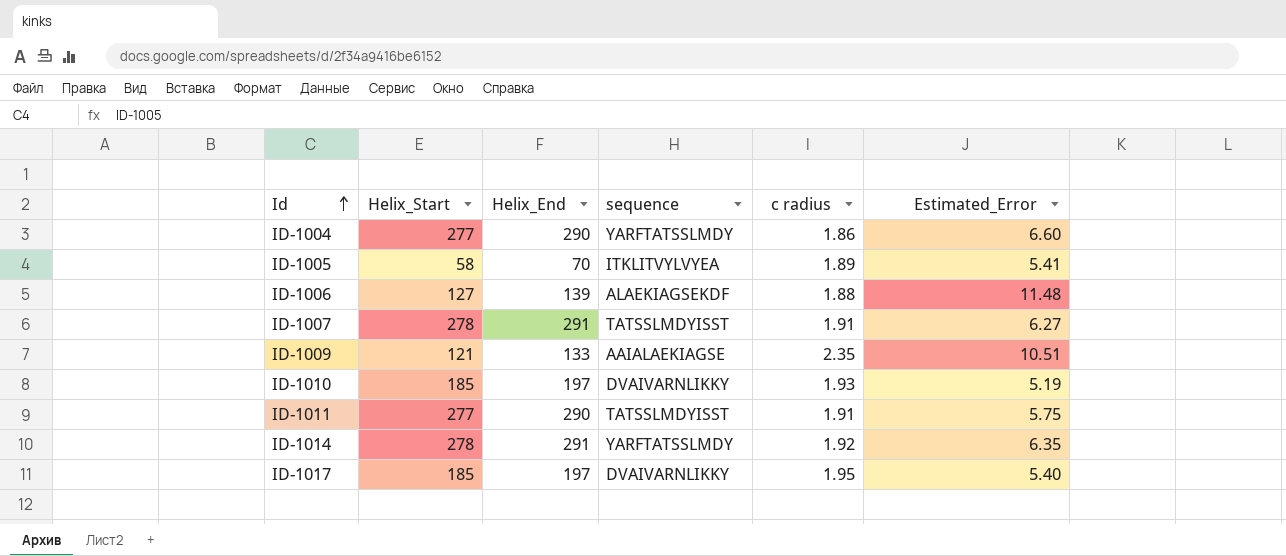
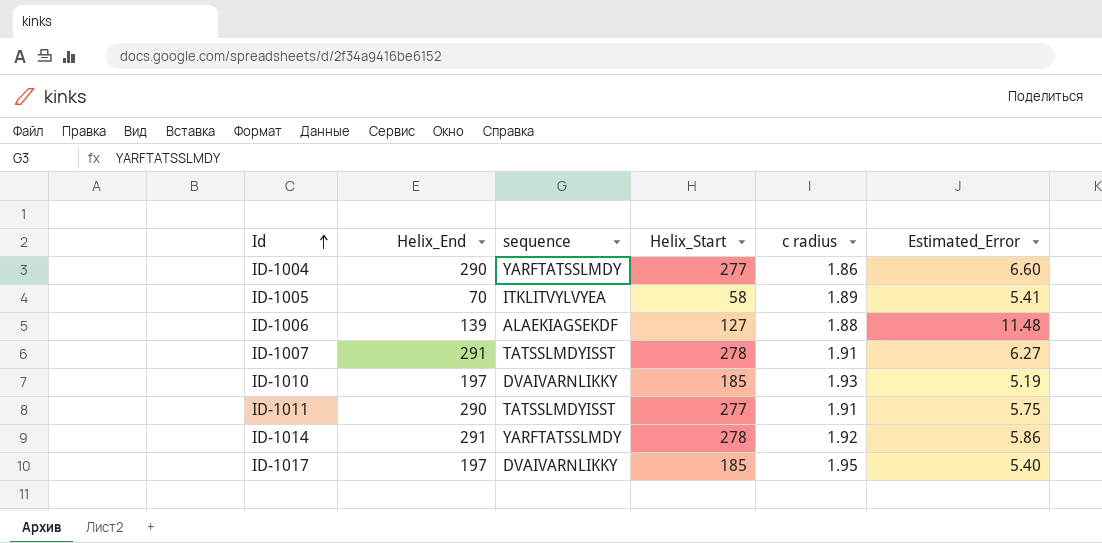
column Helix_Start | position: 2 -> 4
row ID-1009: 121 | 133 | AAIALAEKIAGSE | 2.35 | 10.51 -> none
ID-1014 | Estimated_Error: 6.35 -> 5.86

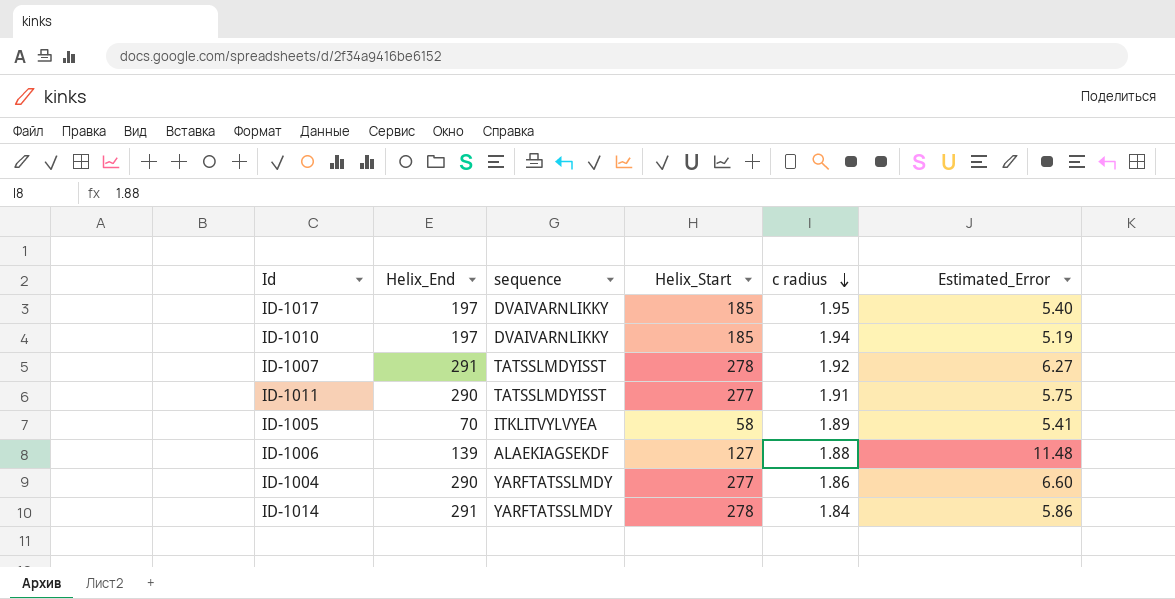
row order: Id ascending -> c radius descending
ID-1010 | c radius: 1.93 -> 1.94
ID-1007 | c radius: 1.91 -> 1.92
ID-1014 | c radius: 1.92 -> 1.84

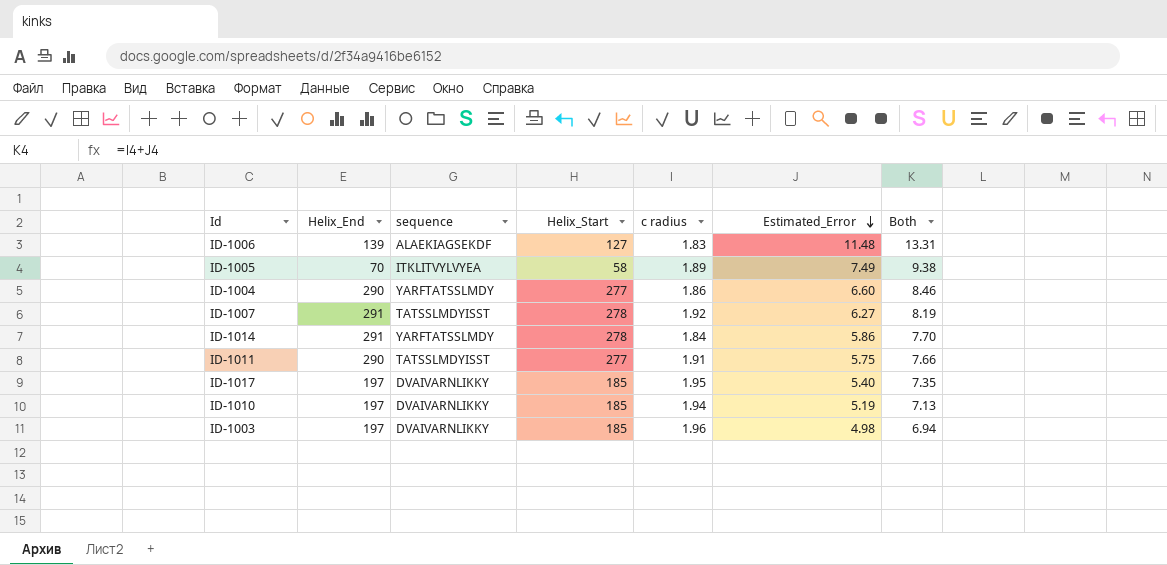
row order: c radius descending -> Estimated_Error descending
column Both | formula: none -> [c radius] + [Estimated_Error]
ID-1006 | c radius: 1.88 -> 1.83
ID-1005 | Estimated_Error: 5.41 -> 7.49
row ID-1003: none -> 197 | DVAIVARNLIKKY | 185 | 1.96 | 4.98 | 6.94

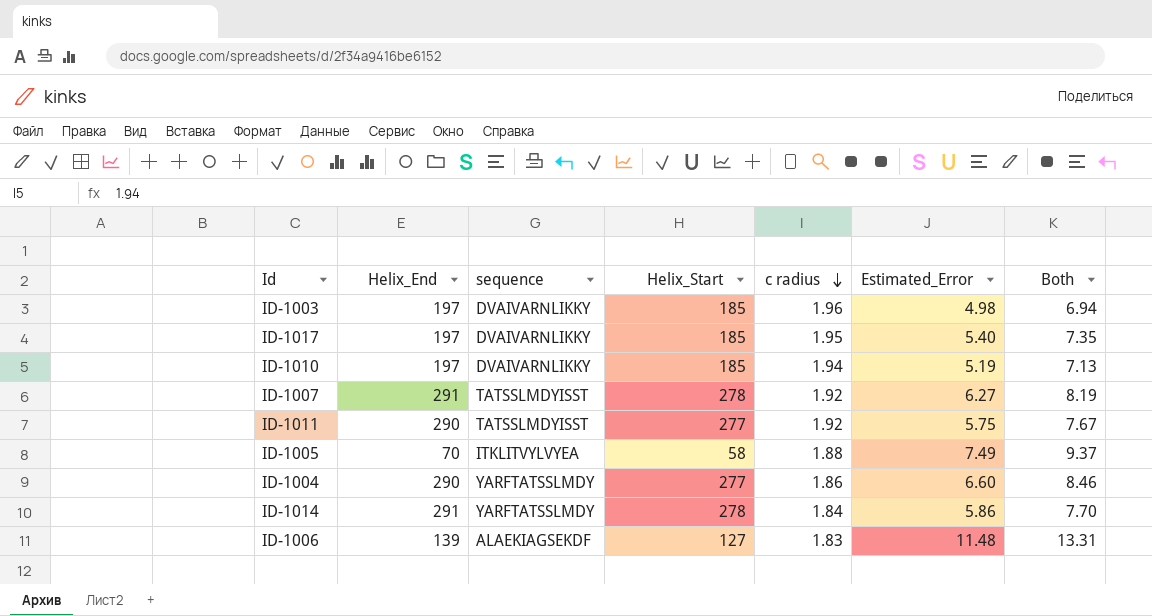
row order: Estimated_Error descending -> c radius descending
ID-1011 | c radius: 1.91 -> 1.92
ID-1011 | Both: 7.66 -> 7.67
ID-1005 | c radius: 1.89 -> 1.88
ID-1005 | Both: 9.38 -> 9.37

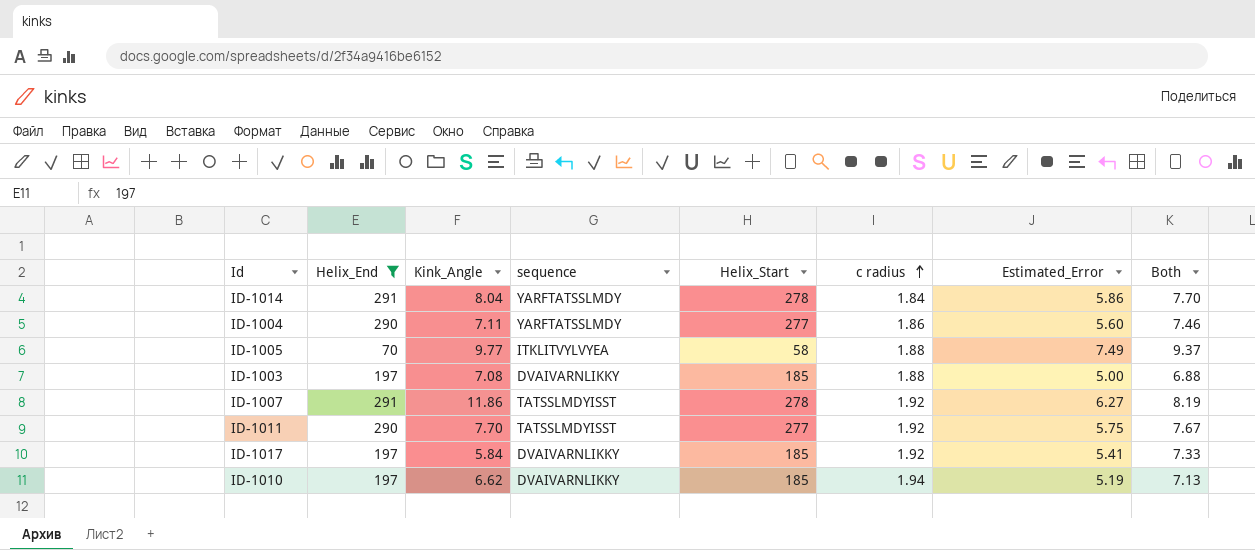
filter: none -> Helix_End != 139
row order: c radius descending -> c radius ascending
column Kink_Angle | position: none -> 3
ID-1004 | Estimated_Error: 6.60 -> 5.60
ID-1004 | Both: 8.46 -> 7.46
ID-1003 | c radius: 1.96 -> 1.88
ID-1003 | Estimated_Error: 4.98 -> 5.00
ID-1003 | Both: 6.94 -> 6.88
ID-1017 | c radius: 1.95 -> 1.92
ID-1017 | Estimated_Error: 5.40 -> 5.41
ID-1017 | Both: 7.35 -> 7.33

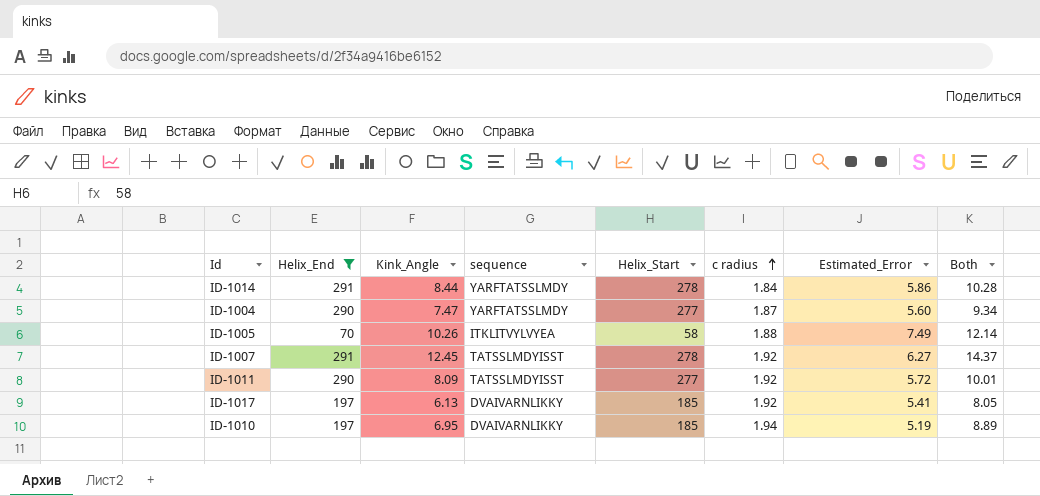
column Both | formula: [c radius] + [Estimated_Error] -> [Kink_Angle] + [c radius]
row ID-1003: 197 | 7.08 | DVAIVARNLIKKY | 185 | 1.88 | 5.00 | 6.88 -> none
ID-1014 | Kink_Angle: 8.04 -> 8.44
ID-1004 | Kink_Angle: 7.11 -> 7.47
ID-1004 | c radius: 1.86 -> 1.87
ID-1005 | Kink_Angle: 9.77 -> 10.26
ID-1007 | Kink_Angle: 11.86 -> 12.45
ID-1011 | Kink_Angle: 7.70 -> 8.09
ID-1011 | Estimated_Error: 5.75 -> 5.72
ID-1017 | Kink_Angle: 5.84 -> 6.13
ID-1010 | Kink_Angle: 6.62 -> 6.95

